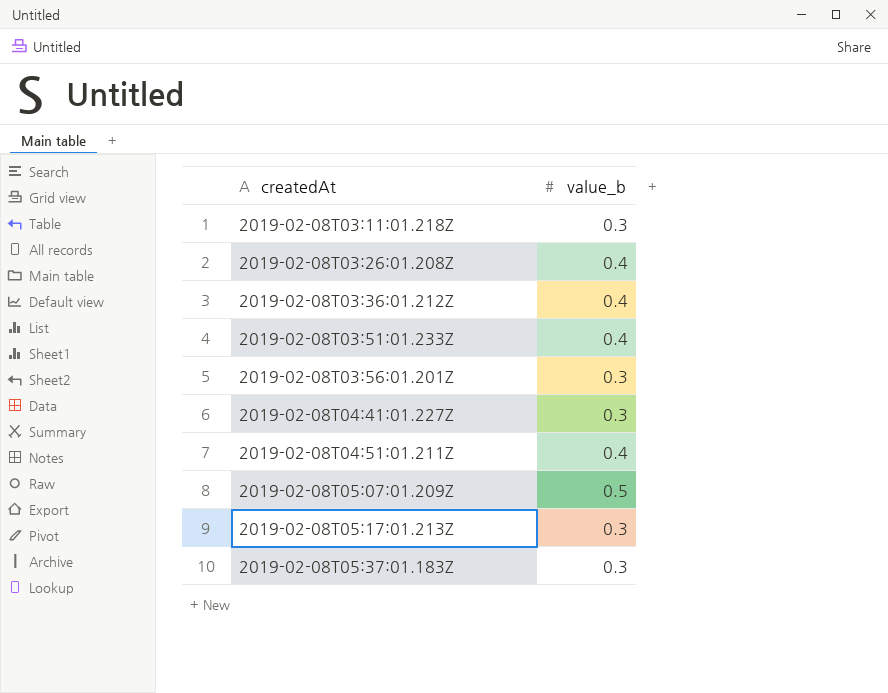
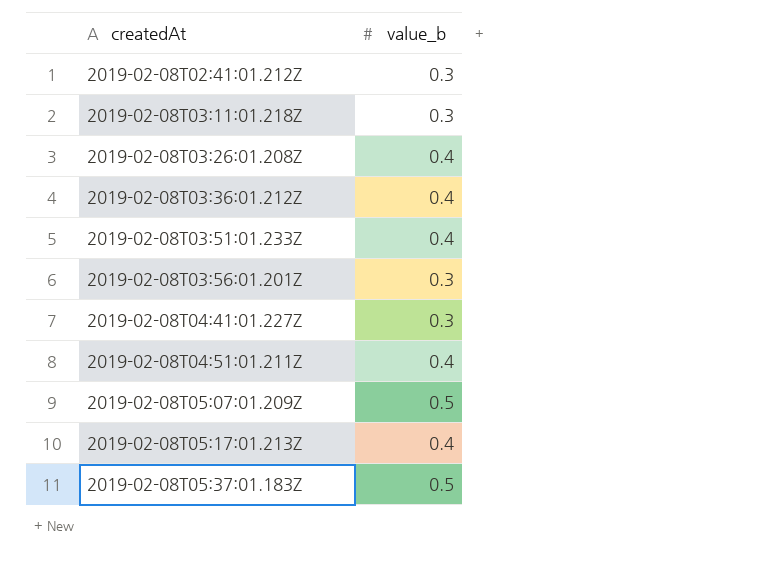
row 2019-02-08T02:41:01.212Z: none -> 0.3
2019-02-08T05:17:01.213Z | value_b: 0.3 -> 0.4
2019-02-08T05:37:01.183Z | value_b: 0.3 -> 0.5

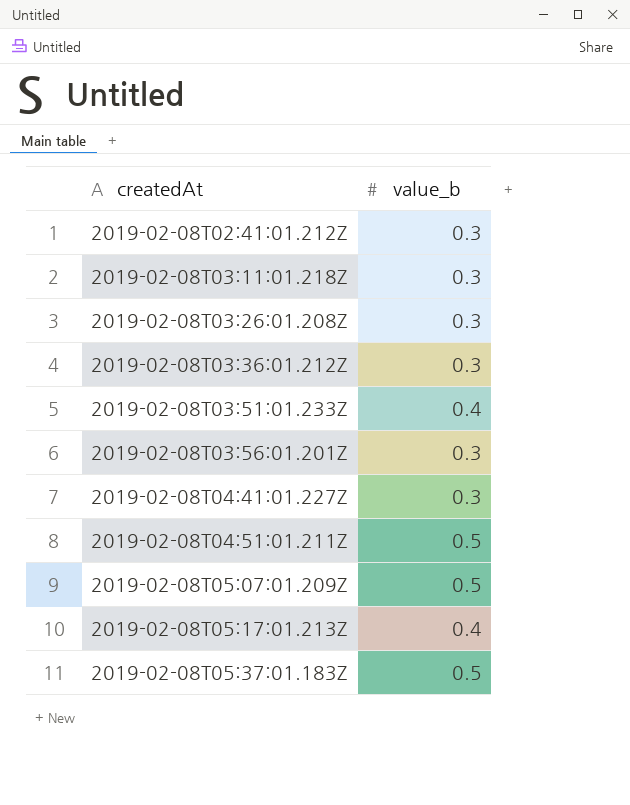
2019-02-08T03:26:01.208Z | value_b: 0.4 -> 0.3
2019-02-08T03:36:01.212Z | value_b: 0.4 -> 0.3
2019-02-08T04:51:01.211Z | value_b: 0.4 -> 0.5

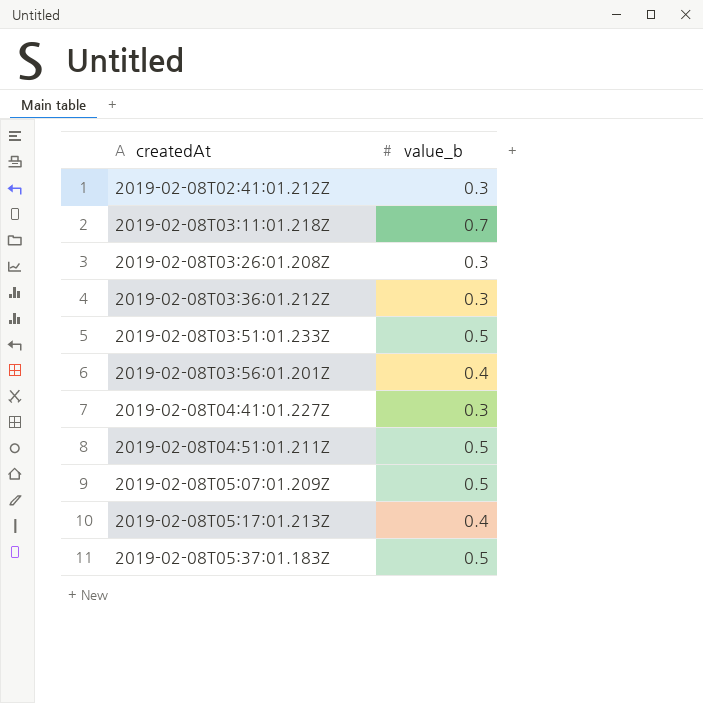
2019-02-08T03:11:01.218Z | value_b: 0.3 -> 0.7
2019-02-08T03:51:01.233Z | value_b: 0.4 -> 0.5
2019-02-08T03:56:01.201Z | value_b: 0.3 -> 0.4

